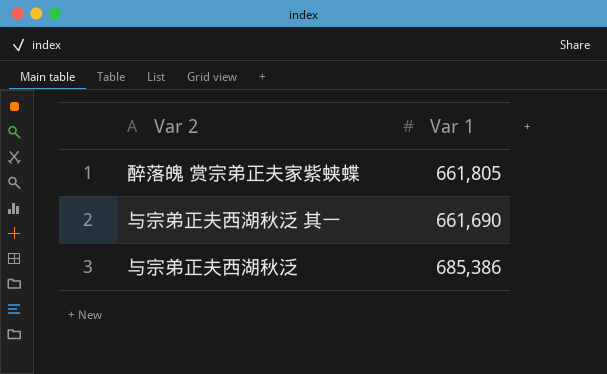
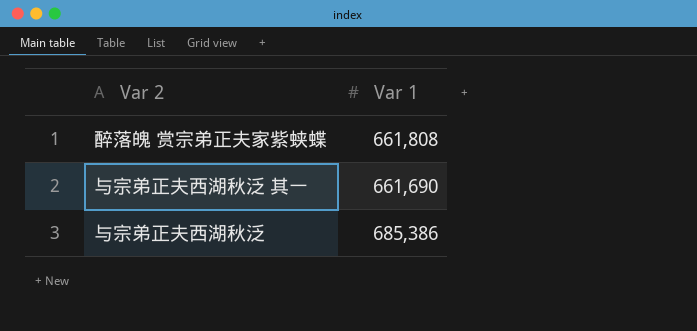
醉落魄 赏宗弟正夫家紫蛱蝶 | Var 1: 661,805 -> 661,808

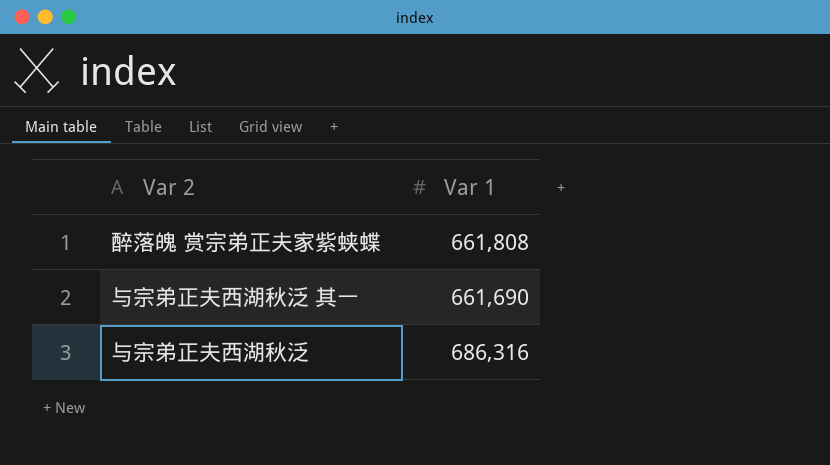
与宗弟正夫西湖秋泛 | Var 1: 685,386 -> 686,316

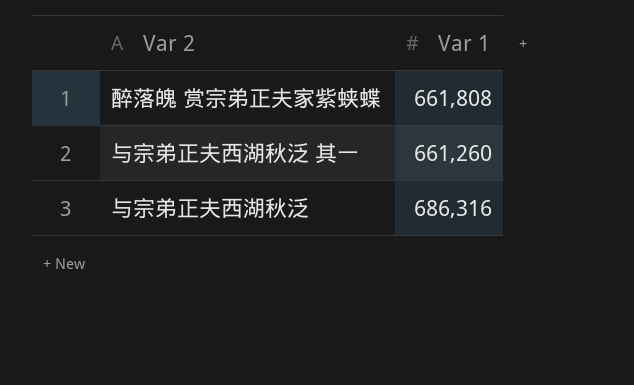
与宗弟正夫西湖秋泛 其一 | Var 1: 661,690 -> 661,260

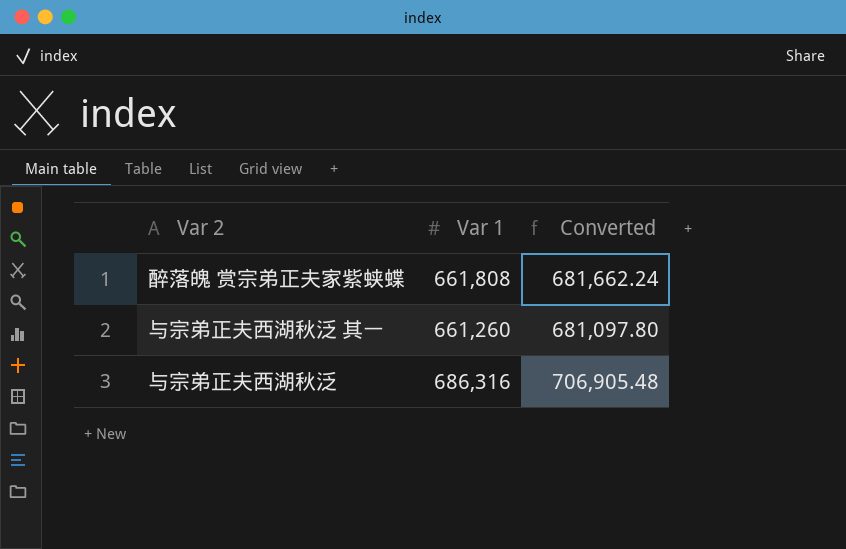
column Converted | formula: none -> [Var 1] * 1.03

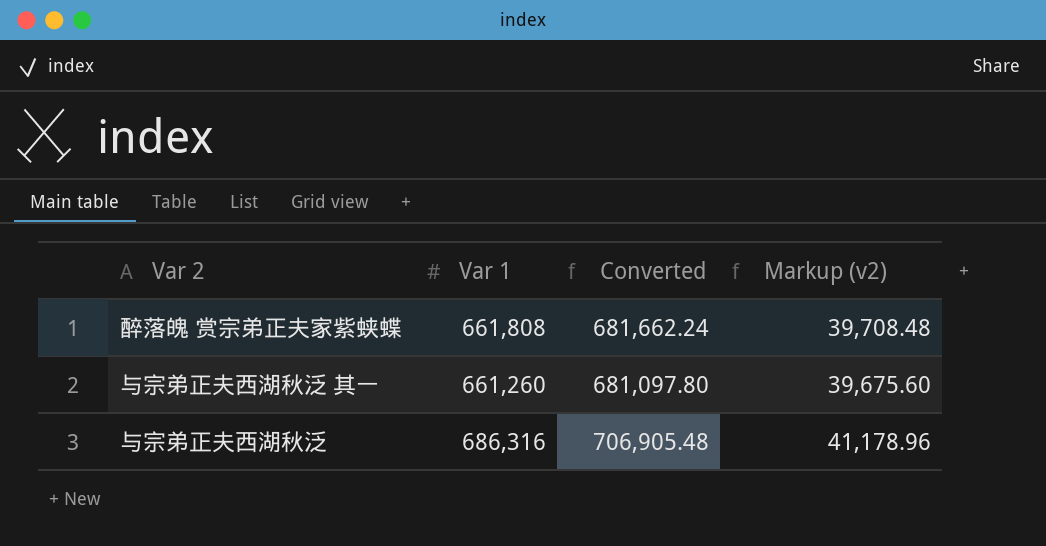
column Markup (v2) | formula: none -> [Var 1] * 0.06

